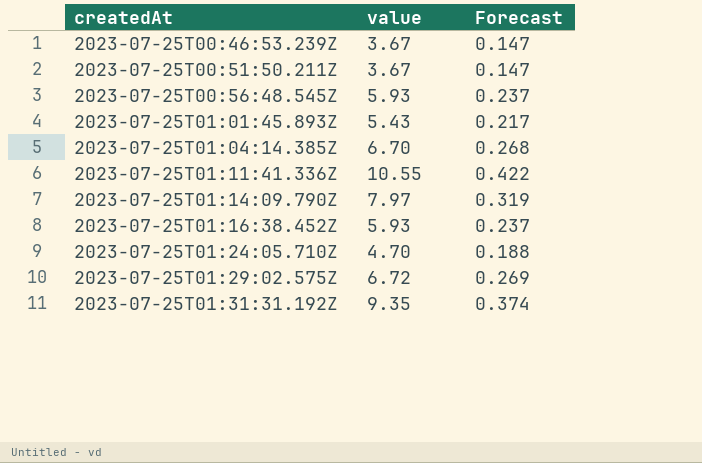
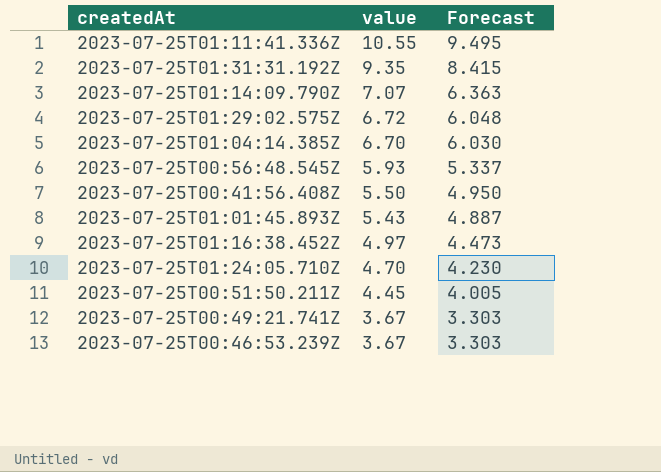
row order: createdAt ascending -> value descending
column Forecast | formula: [value] * 0.04 -> [value] * 0.9
2023-07-25T01:14:09.790Z | value: 7.97 -> 7.07
row 2023-07-25T00:41:56.408Z: none -> 5.50 | 4.950
2023-07-25T01:16:38.452Z | value: 5.93 -> 4.97
2023-07-25T00:51:50.211Z | value: 3.67 -> 4.45
row 2023-07-25T00:49:21.741Z: none -> 3.67 | 3.303

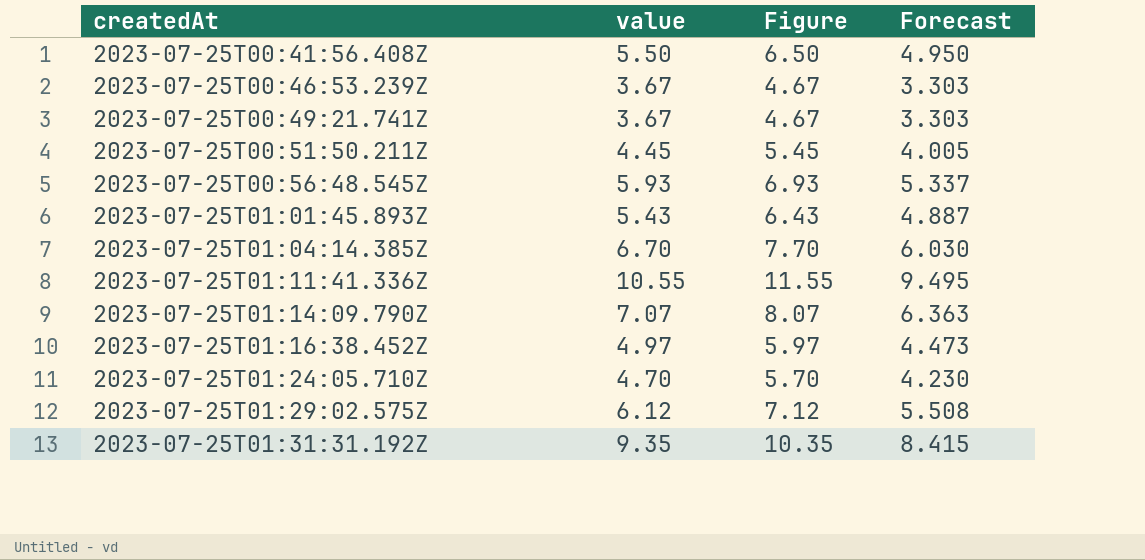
row order: value descending -> createdAt ascending
column Figure | formula: none -> [value] + 1
2023-07-25T01:29:02.575Z | value: 6.72 -> 6.12
2023-07-25T01:29:02.575Z | Forecast: 6.048 -> 5.508

